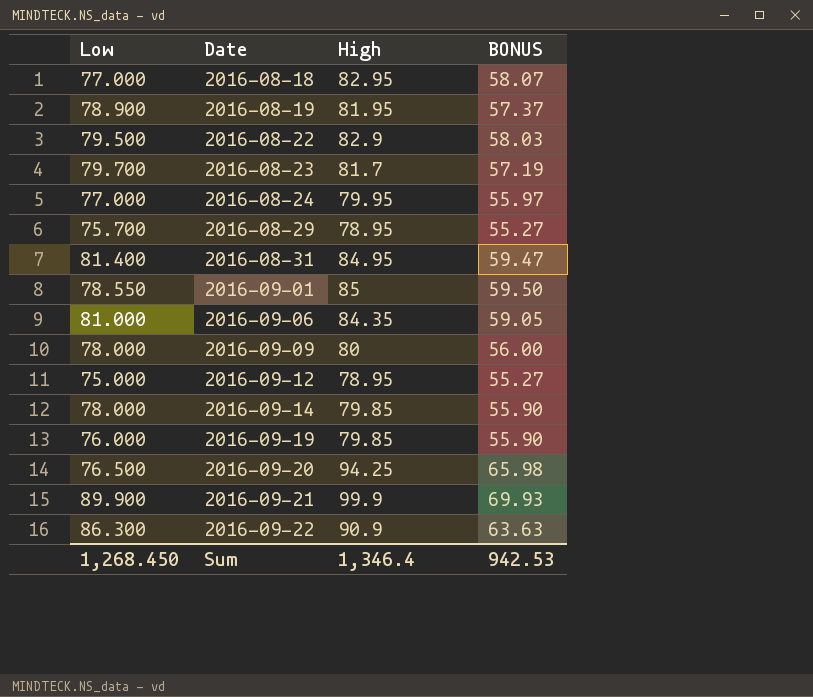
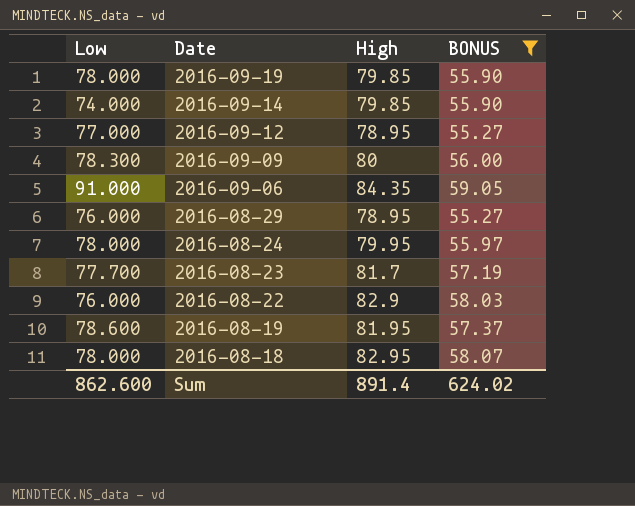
filter: none -> BONUS <= 59.05
row order: Date ascending -> Date descending
2016-09-19 | Low: 76.000 -> 78.000
2016-09-14 | Low: 78.000 -> 74.000
2016-09-12 | Low: 75.000 -> 77.000
2016-09-09 | Low: 78.000 -> 78.300
2016-09-06 | Low: 81.000 -> 91.000
2016-08-29 | Low: 75.700 -> 76.000
2016-08-24 | Low: 77.000 -> 78.000
2016-08-23 | Low: 79.700 -> 77.700
2016-08-22 | Low: 79.500 -> 76.000
2016-08-19 | Low: 78.900 -> 78.600
2016-08-18 | Low: 77.000 -> 78.000
Sum | Low: 1,268.450 -> 862.600
Sum | High: 1,346.4 -> 891.4
Sum | BONUS: 942.53 -> 624.02

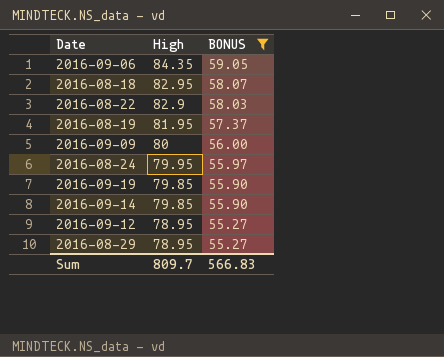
row order: Date descending -> High descending
column Low | position: 1 -> none
row 2016-08-23: 77.700 | 81.7 | 57.19 -> none
Sum | High: 891.4 -> 809.7
Sum | BONUS: 624.02 -> 566.83

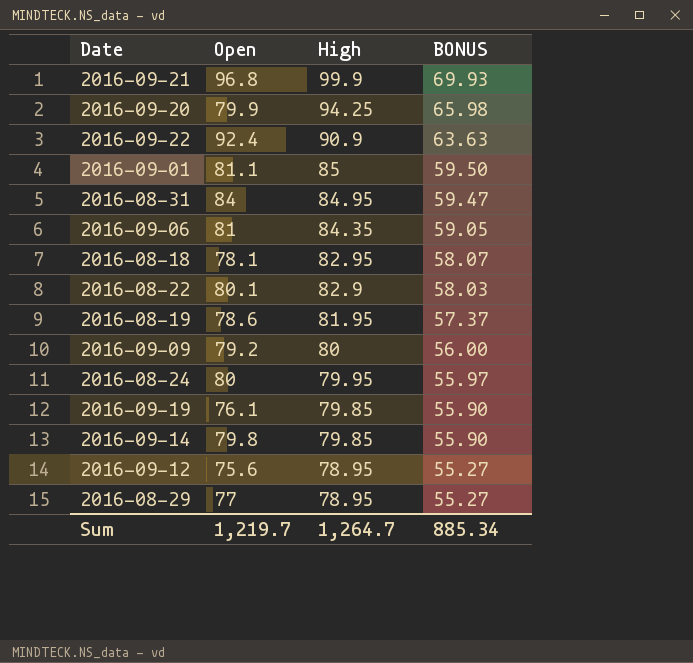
filter: BONUS <= 59.05 -> none
column Open | position: none -> 2
Sum | High: 809.7 -> 1,264.7
Sum | BONUS: 566.83 -> 885.34

